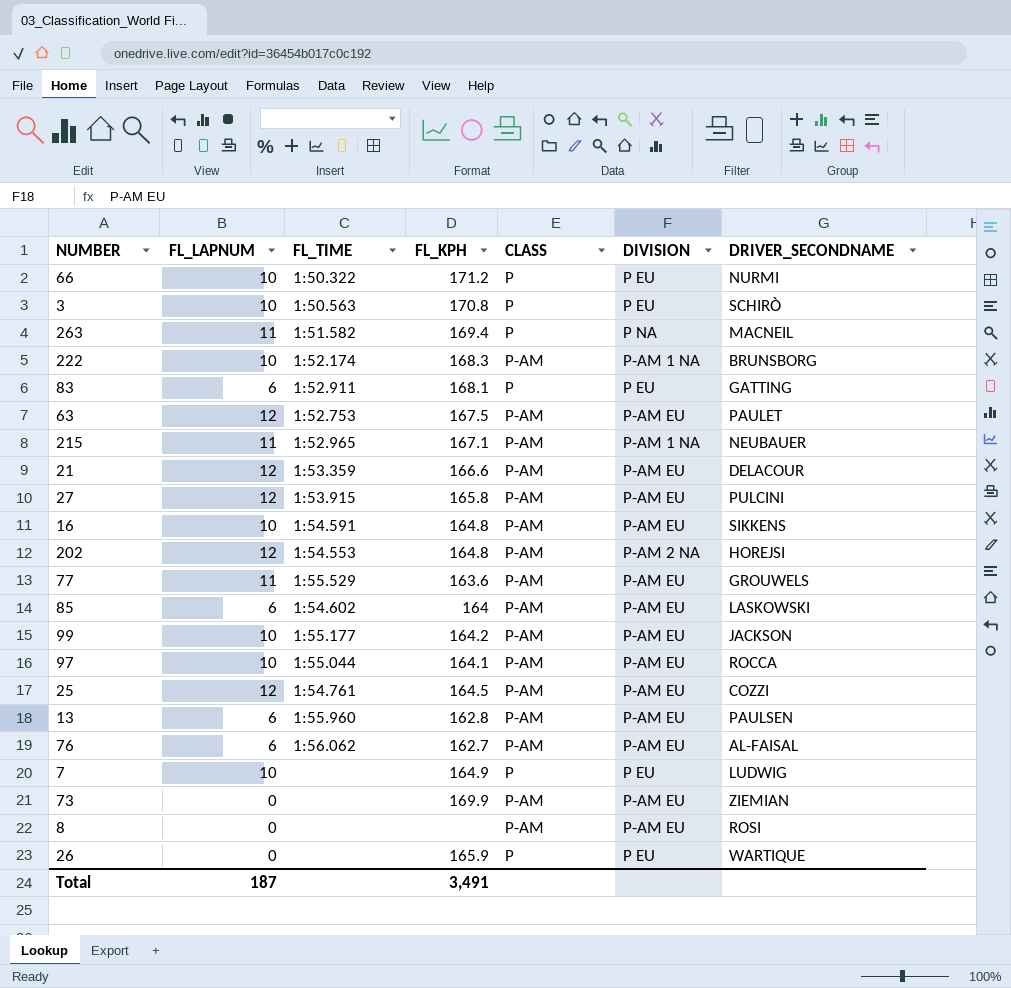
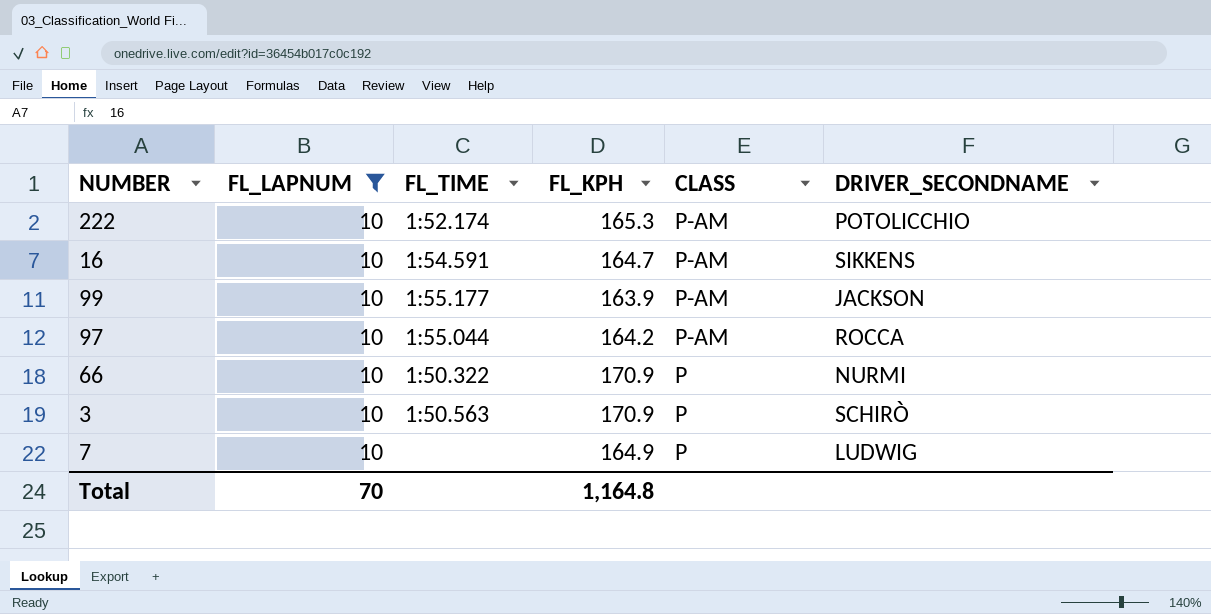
filter: none -> FL_LAPNUM = 10
row order: none -> CLASS descending
column DIVISION | position: 6 -> none
222 | FL_KPH: 168.3 -> 165.3
222 | DRIVER_SECONDNAME: BRUNSBORG -> POTOLICCHIO
16 | FL_KPH: 164.8 -> 164.7
99 | FL_KPH: 164.2 -> 163.9
97 | FL_KPH: 164.1 -> 164.2
66 | FL_KPH: 171.2 -> 170.9
3 | FL_KPH: 170.8 -> 170.9
Total | FL_LAPNUM: 187 -> 70
Total | FL_KPH: 3,491 -> 1,164.8

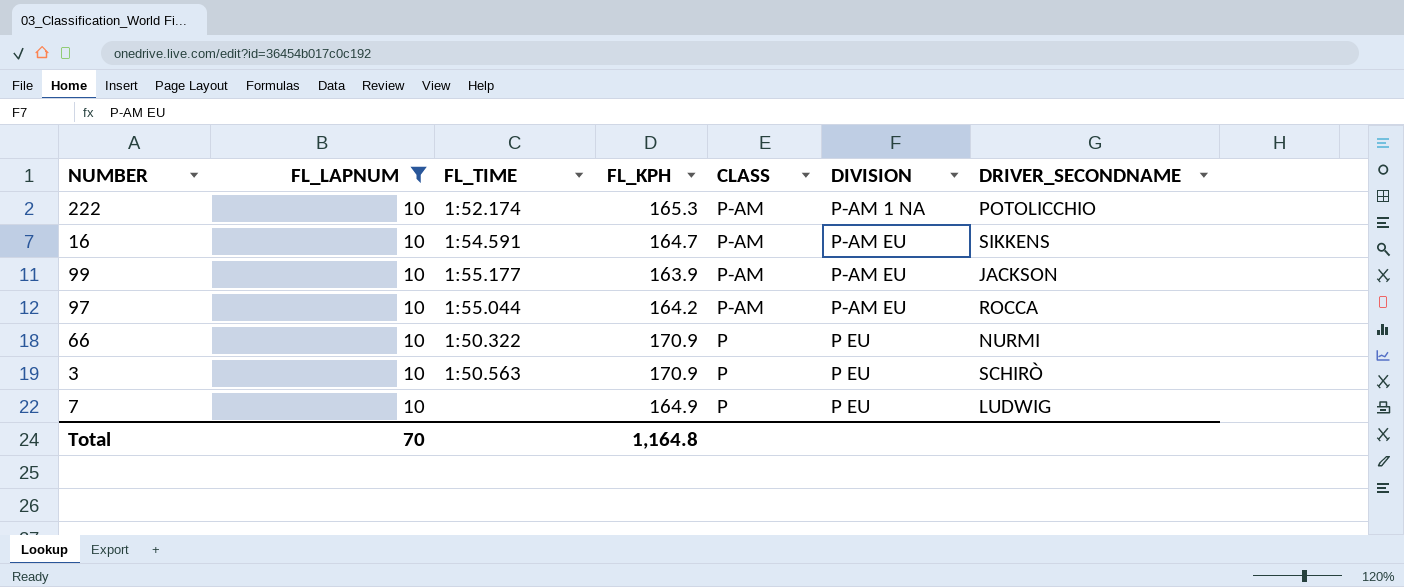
column DIVISION | position: none -> 6

